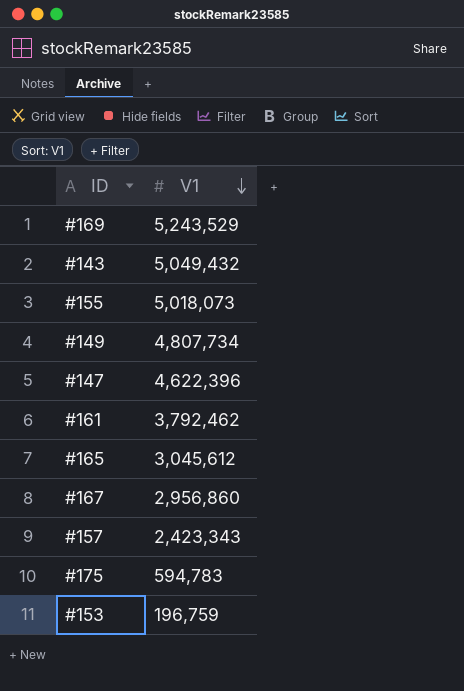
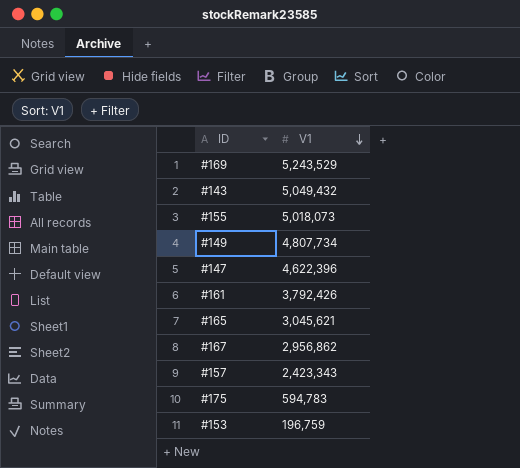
#161 | V1: 3,792,462 -> 3,792,426
#165 | V1: 3,045,612 -> 3,045,621
#167 | V1: 2,956,860 -> 2,956,862

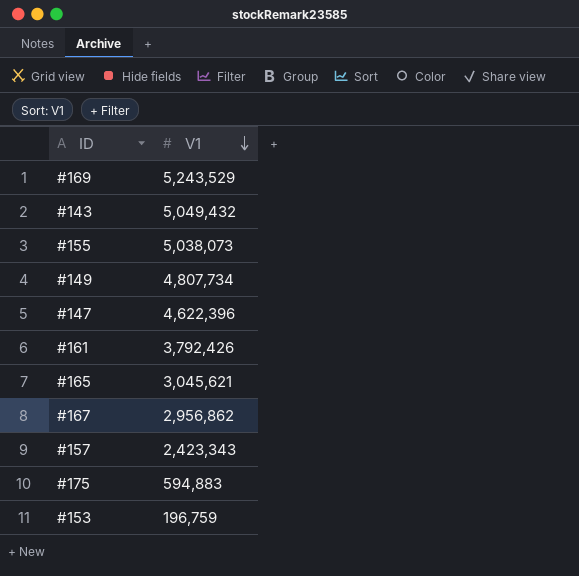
#155 | V1: 5,018,073 -> 5,038,073
#175 | V1: 594,783 -> 594,883

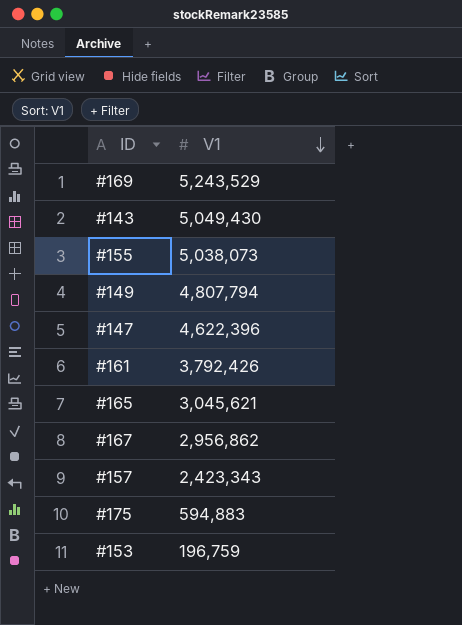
#143 | V1: 5,049,432 -> 5,049,430
#149 | V1: 4,807,734 -> 4,807,794

